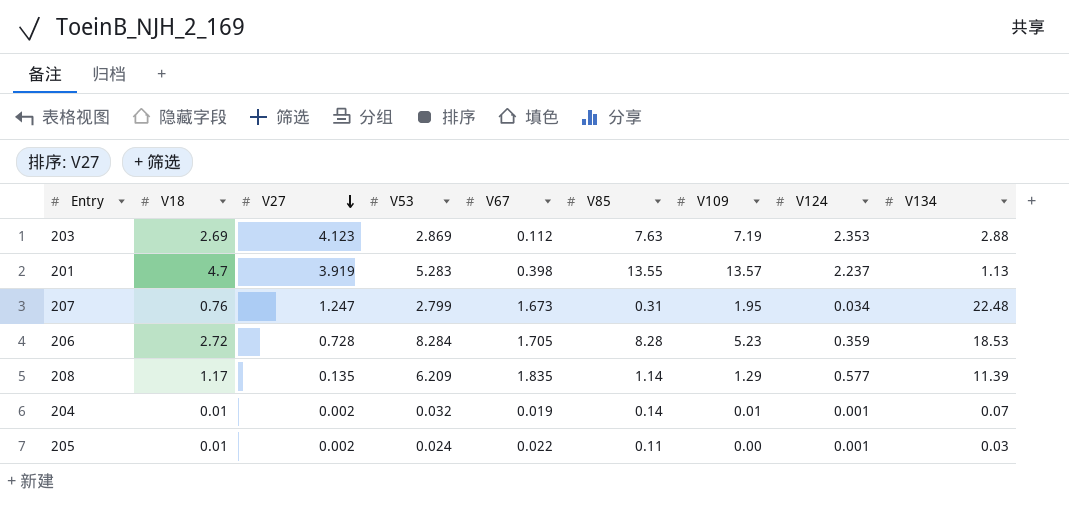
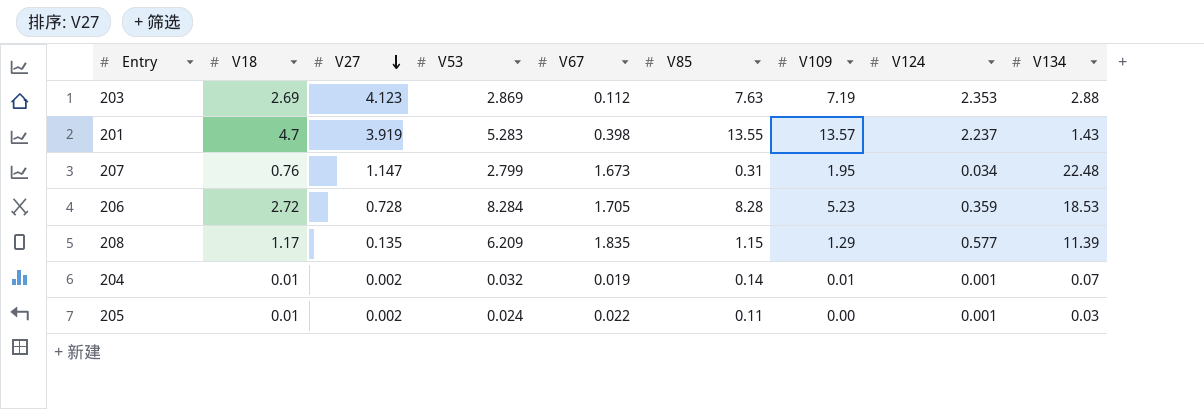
201 | V134: 1.13 -> 1.43
207 | V27: 1.247 -> 1.147
208 | V85: 1.14 -> 1.15

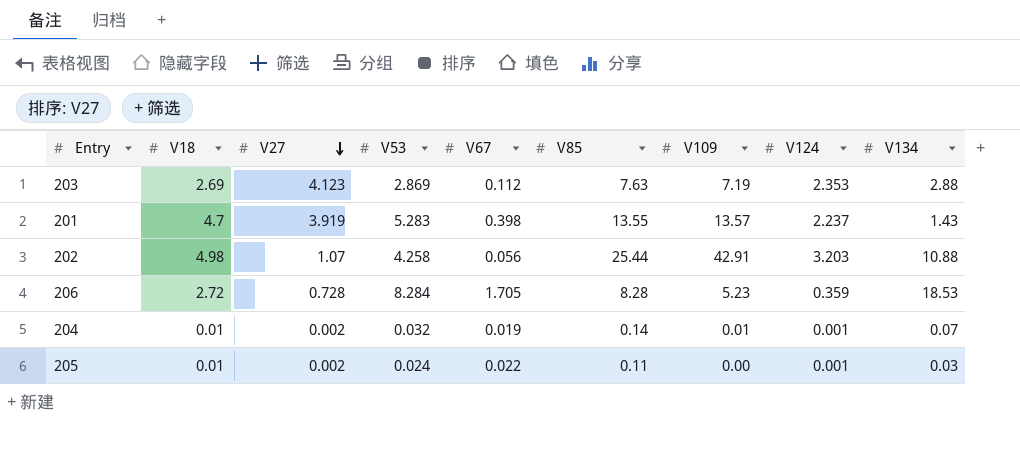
row 207: 0.76 | 1.147 | 2.799 | 1.673 | 0.31 | 1.95 | 0.034 | 22.48 -> none
row 208: 1.17 | 0.135 | 6.209 | 1.835 | 1.15 | 1.29 | 0.577 | 11.39 -> none
row 202: none -> 4.98 | 1.07 | 4.258 | 0.056 | 25.44 | 42.91 | 3.203 | 10.88

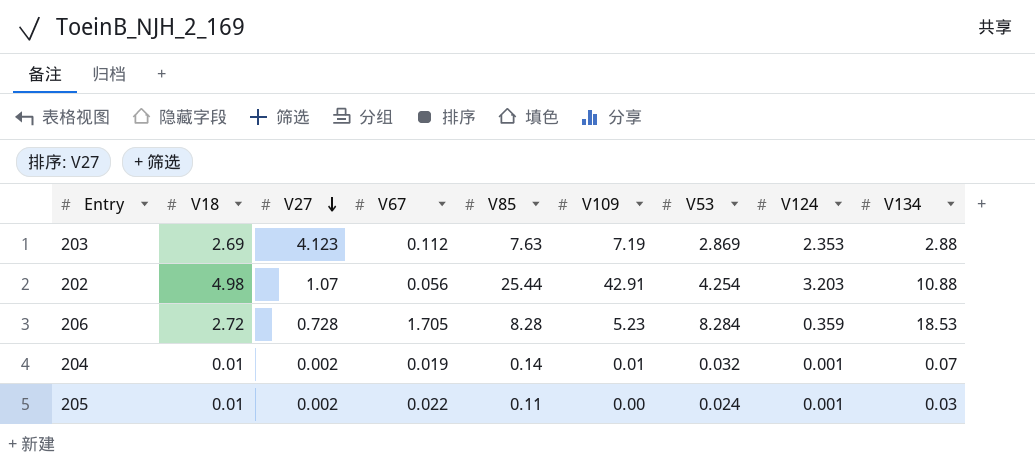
column V53 | position: 4 -> 7
row 201: 4.7 | 3.919 | 5.283 | 0.398 | 13.55 | 13.57 | 2.237 | 1.43 -> none
202 | V53: 4.258 -> 4.254

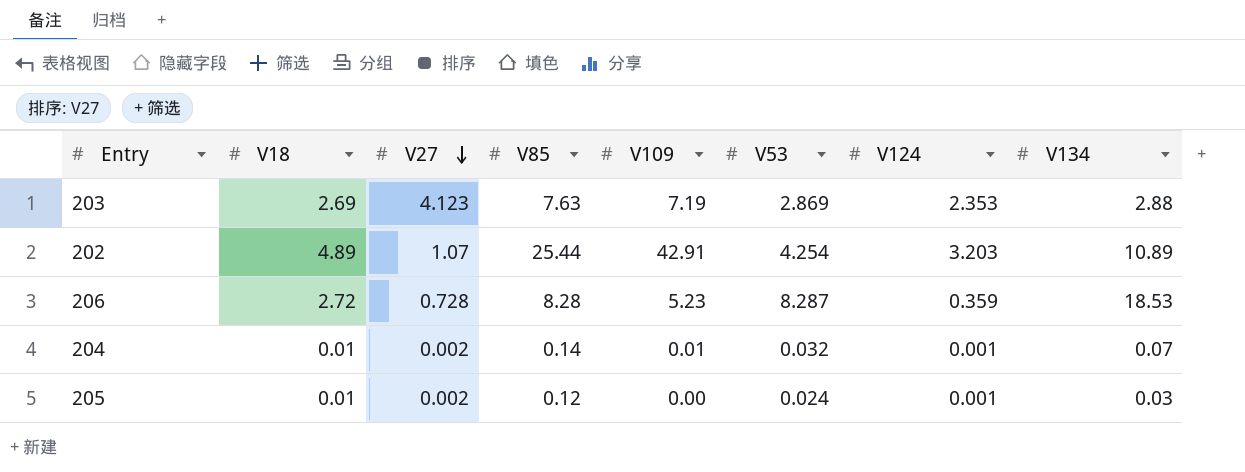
column V67 | position: 4 -> none
202 | V18: 4.98 -> 4.89
202 | V134: 10.88 -> 10.89
206 | V53: 8.284 -> 8.287
205 | V85: 0.11 -> 0.12

